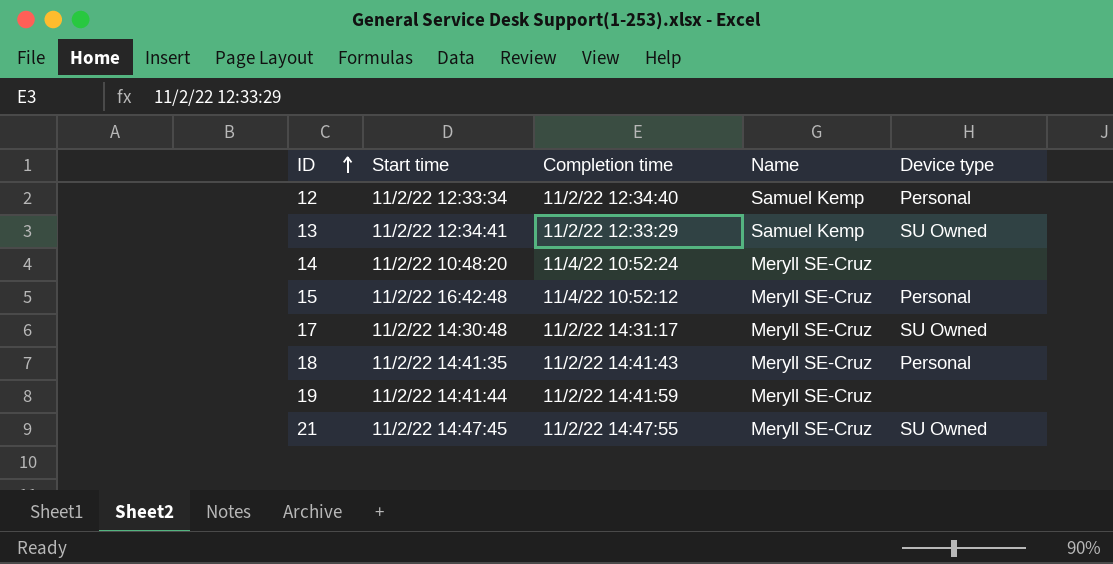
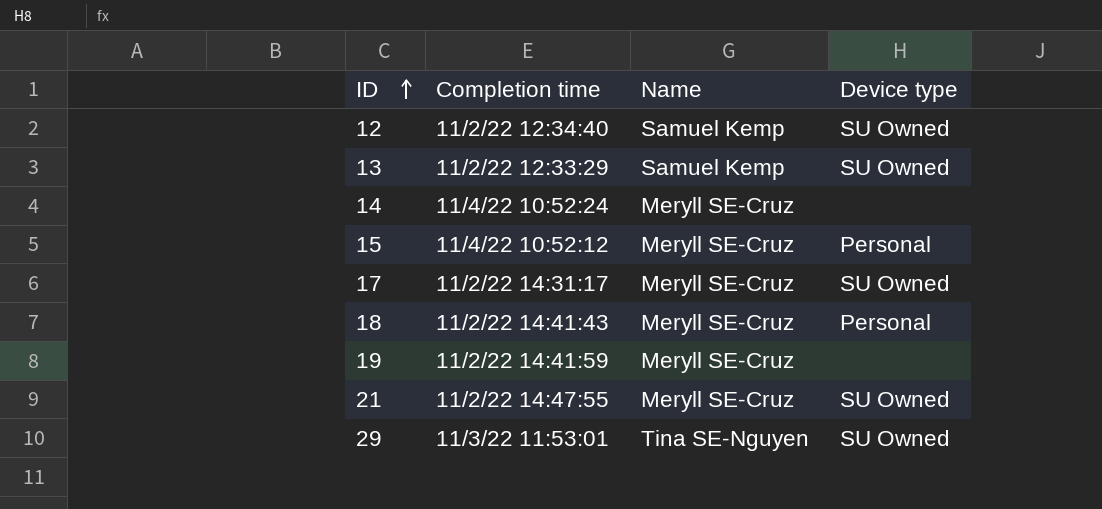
column Start time | position: 2 -> none
12 | Device type: Personal -> SU Owned
row 29: none -> 11/3/22 11:53:01 | Tina SE-Nguyen | SU Owned

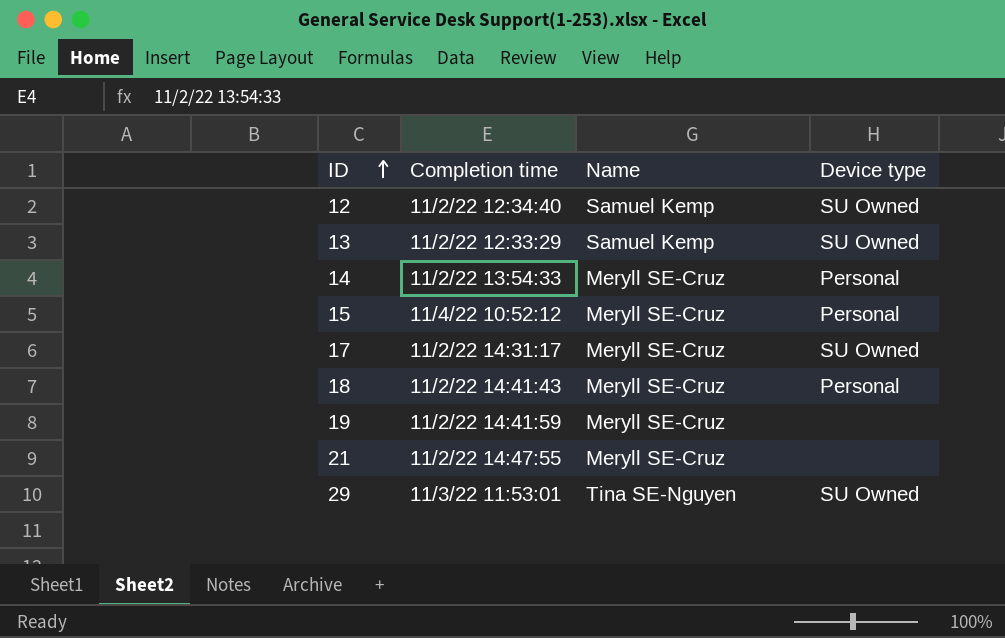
14 | Completion time: 11/4/22 10:52:24 -> 11/2/22 13:54:33
14 | Device type: none -> Personal
21 | Device type: SU Owned -> none

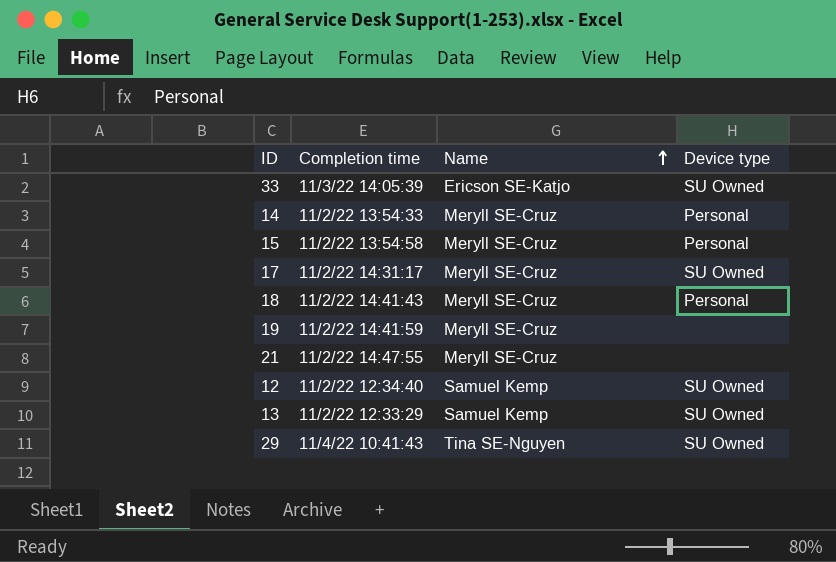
row order: ID ascending -> Name ascending
row 33: none -> 11/3/22 14:05:39 | Ericson SE-Katjo | SU Owned
15 | Completion time: 11/4/22 10:52:12 -> 11/2/22 13:54:58
29 | Completion time: 11/3/22 11:53:01 -> 11/4/22 10:41:43

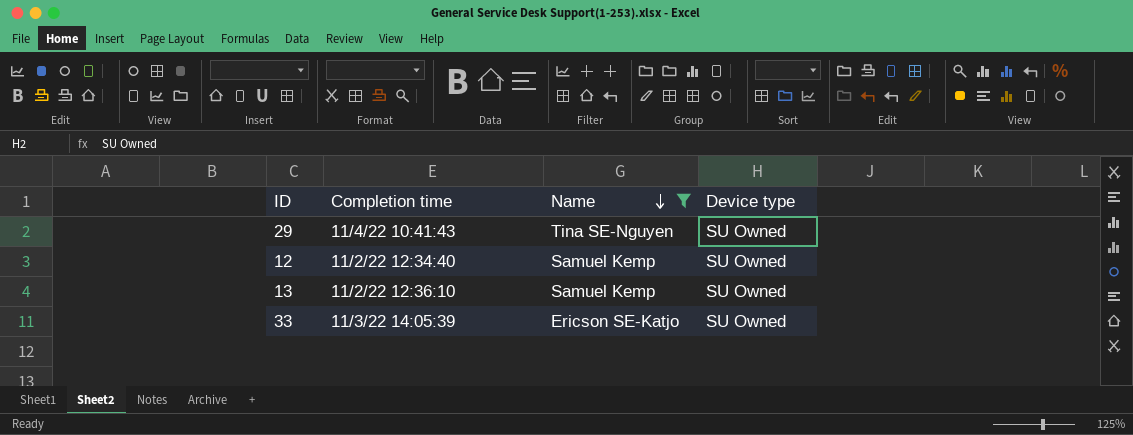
filter: none -> Name != Meryll SE-Cruz
row order: Name ascending -> Name descending
13 | Completion time: 11/2/22 12:33:29 -> 11/2/22 12:36:10

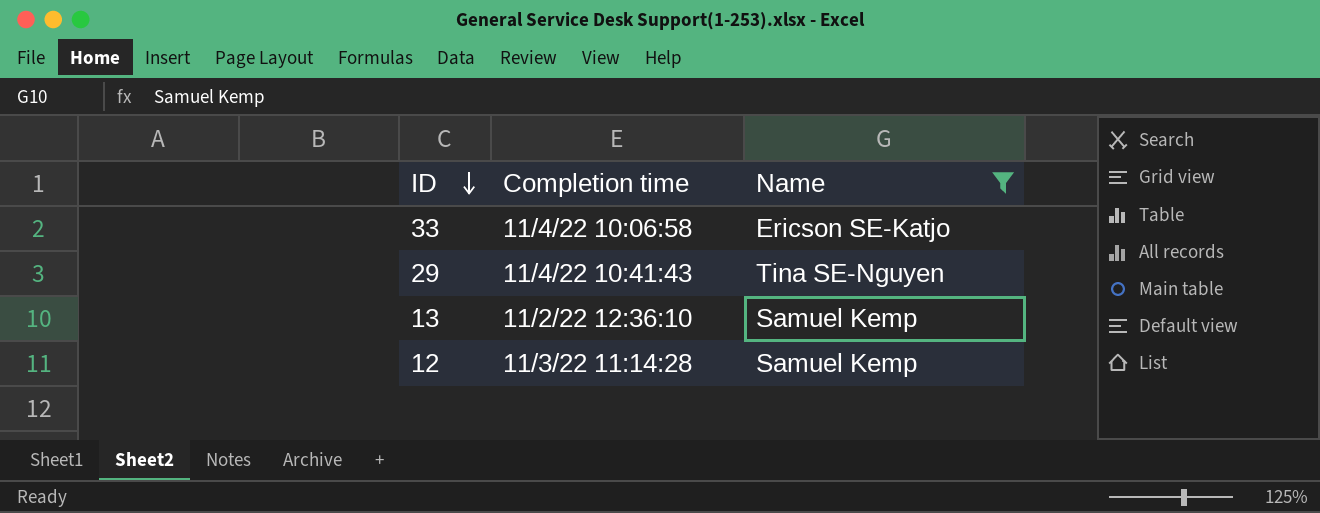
row order: Name descending -> ID descending
column Device type | position: 4 -> none
33 | Completion time: 11/3/22 14:05:39 -> 11/4/22 10:06:58
12 | Completion time: 11/2/22 12:34:40 -> 11/3/22 11:14:28

